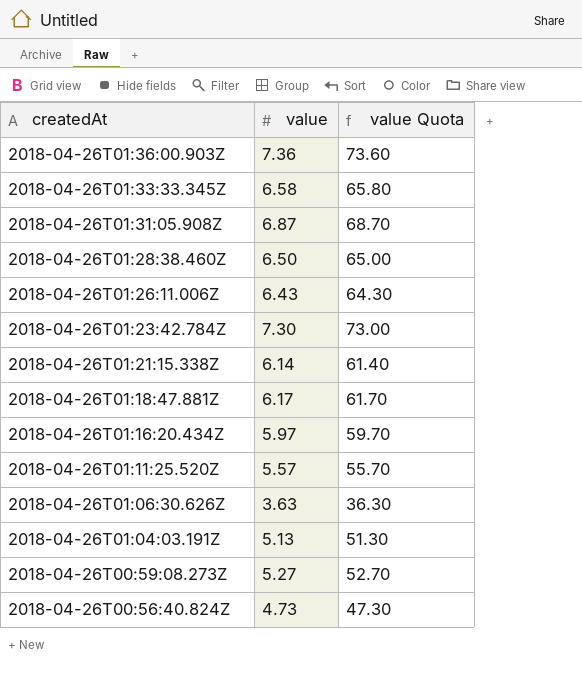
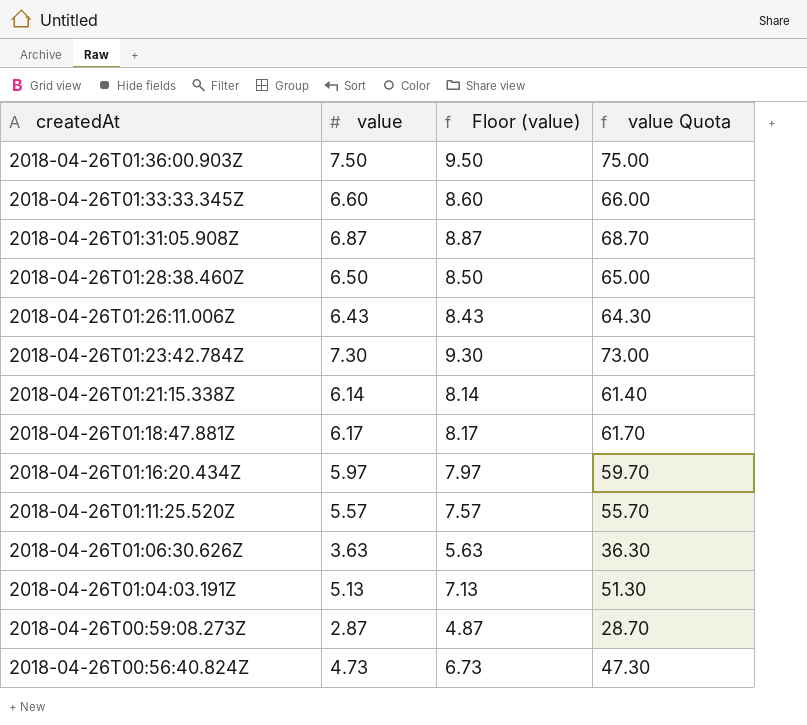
column Floor (value) | formula: none -> [value] + 2
2018-04-26T01:36:00.903Z | value: 7.36 -> 7.50
2018-04-26T01:36:00.903Z | value Quota: 73.60 -> 75.00
2018-04-26T01:33:33.345Z | value: 6.58 -> 6.60
2018-04-26T01:33:33.345Z | value Quota: 65.80 -> 66.00
2018-04-26T00:59:08.273Z | value: 5.27 -> 2.87
2018-04-26T00:59:08.273Z | value Quota: 52.70 -> 28.70

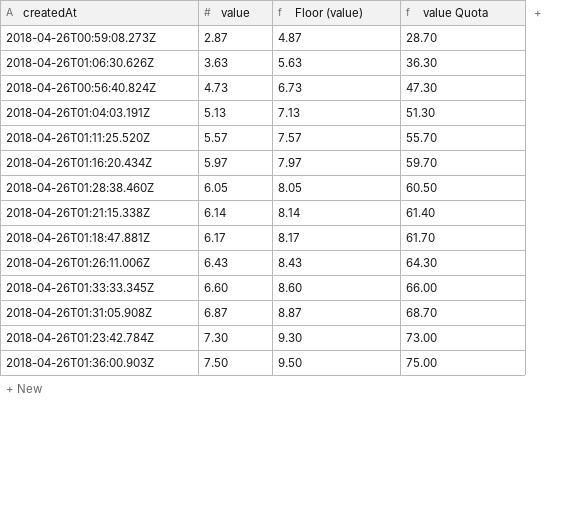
row order: createdAt descending -> value ascending
2018-04-26T01:28:38.460Z | value: 6.50 -> 6.05
2018-04-26T01:28:38.460Z | Floor (value): 8.50 -> 8.05
2018-04-26T01:28:38.460Z | value Quota: 65.00 -> 60.50

